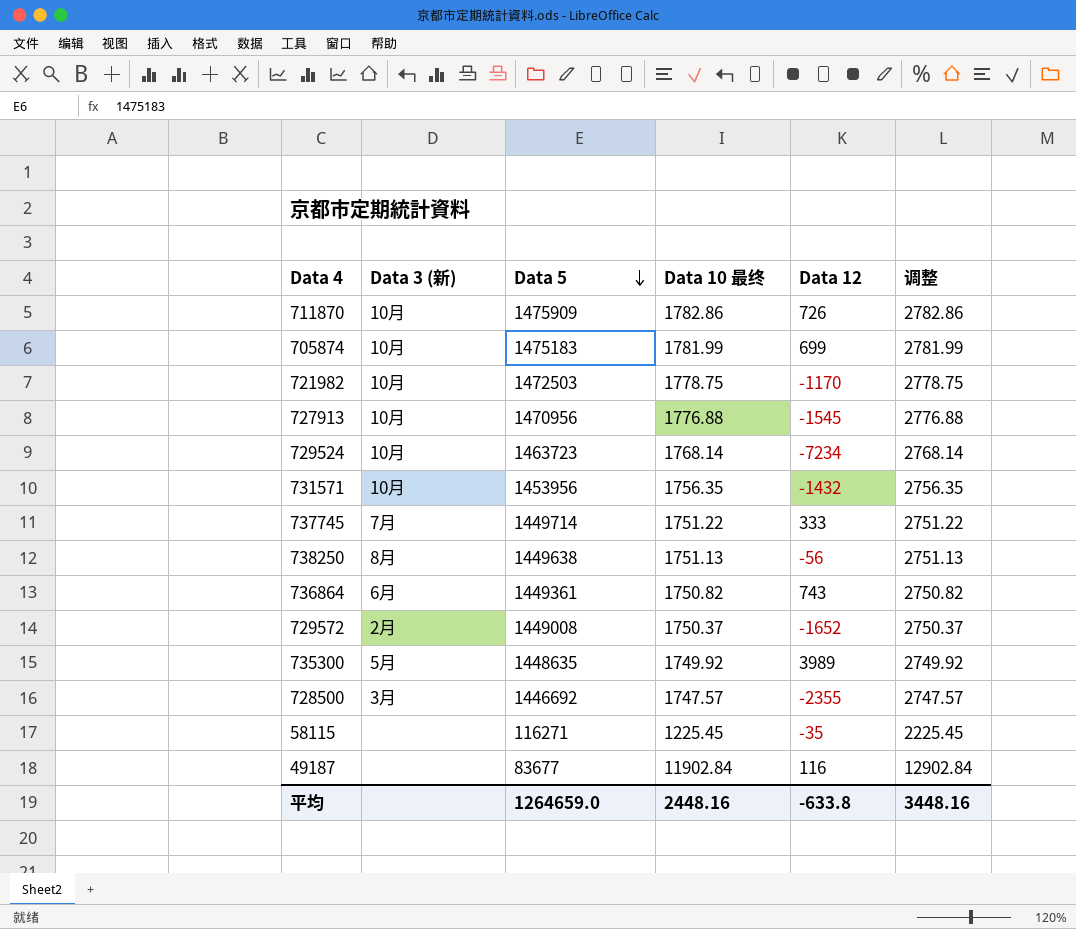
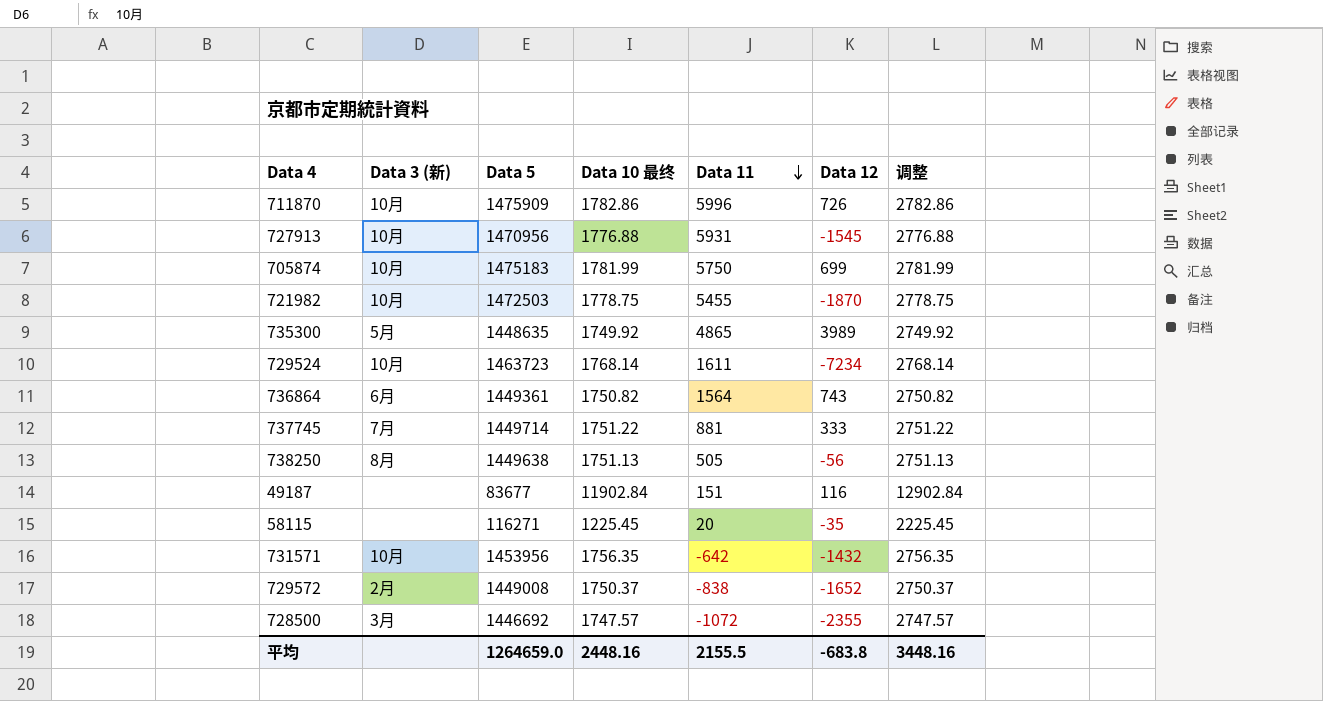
row order: Data 5 descending -> Data 11 descending
column Data 11 | position: none -> 5
721982 | Data 12: -1170 -> -1870
平均 | Data 12: -633.8 -> -683.8

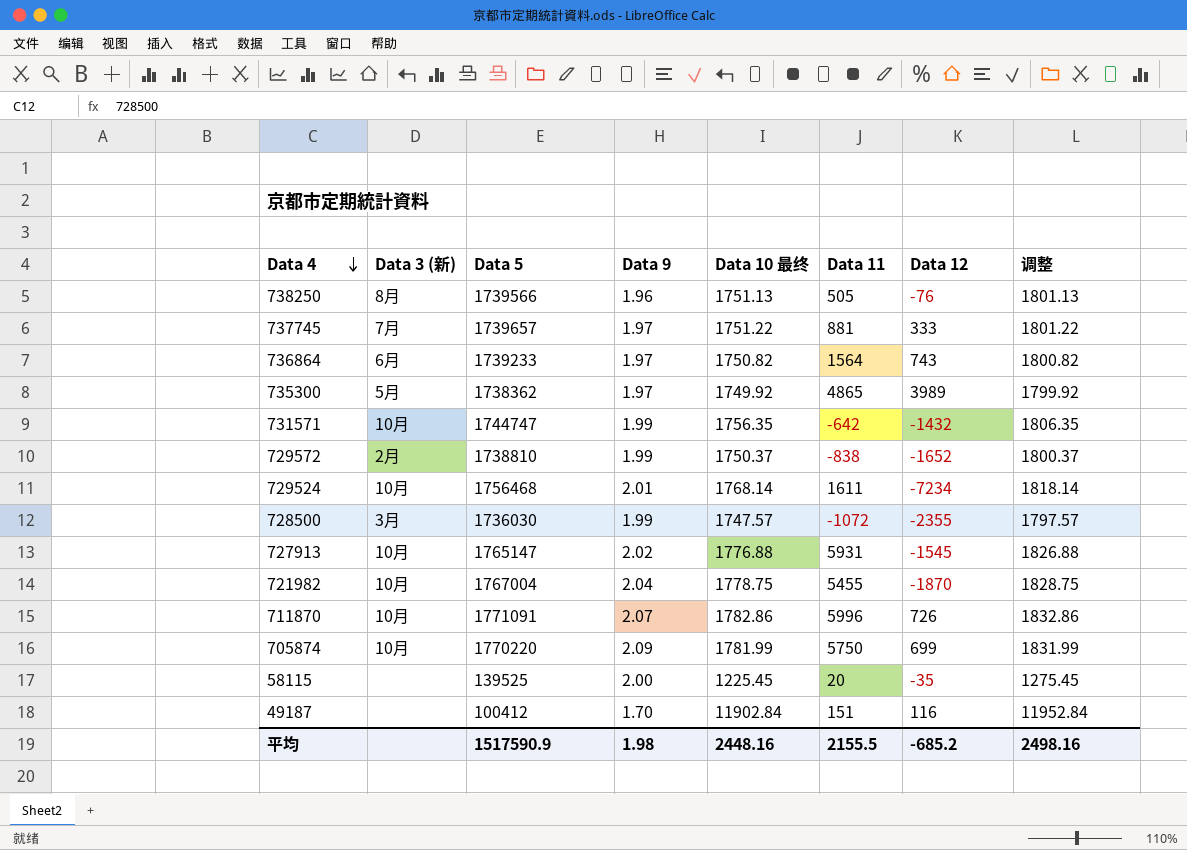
row order: Data 11 descending -> Data 4 descending
column Data 9 | position: none -> 4
column 调整 | formula: [Data 10 最终] + 1000 -> [Data 10 最终] + 50
738250 | Data 5: 1449638 -> 1739566
738250 | Data 12: -56 -> -76
737745 | Data 5: 1449714 -> 1739657
736864 | Data 5: 1449361 -> 1739233
735300 | Data 5: 1448635 -> 1738362
731571 | Data 5: 1453956 -> 1744747
729572 | Data 5: 1449008 -> 1738810
729524 | Data 5: 1463723 -> 1756468
728500 | Data 5: 1446692 -> 1736030
727913 | Data 5: 1470956 -> 1765147
721982 | Data 5: 1472503 -> 1767004
711870 | Data 5: 1475909 -> 1771091
705874 | Data 5: 1475183 -> 1770220
58115 | Data 5: 116271 -> 139525
49187 | Data 5: 83677 -> 100412
平均 | Data 5: 1264659.0 -> 1517590.9
平均 | Data 12: -683.8 -> -685.2
平均 | 调整: 3448.16 -> 2498.16

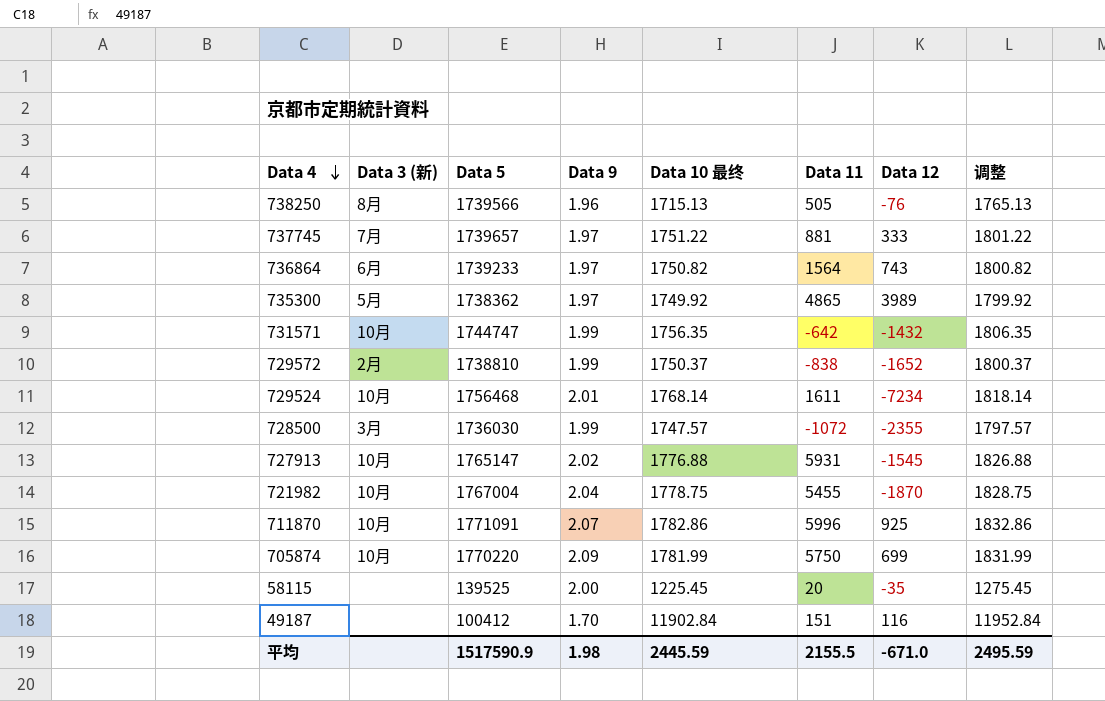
738250 | Data 10 最终: 1751.13 -> 1715.13
738250 | 调整: 1801.13 -> 1765.13
711870 | Data 12: 726 -> 925
平均 | Data 10 最终: 2448.16 -> 2445.59
平均 | Data 12: -685.2 -> -671.0
平均 | 调整: 2498.16 -> 2495.59

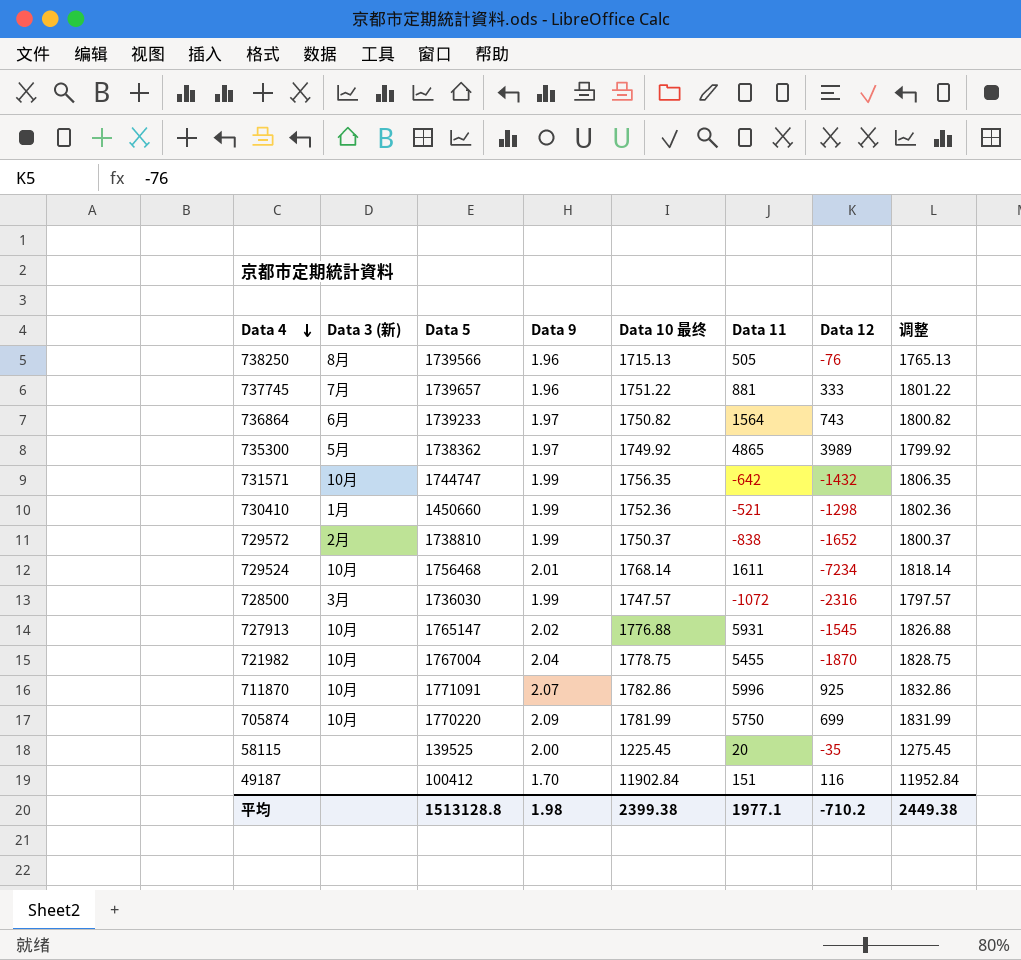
737745 | Data 9: 1.97 -> 1.96
row 730410: none -> 1月 | 1450660 | 1.99 | 1752.36 | -521 | -1298 | 1802.36
728500 | Data 12: -2355 -> -2316
平均 | Data 5: 1517590.9 -> 1513128.8
平均 | Data 10 最终: 2445.59 -> 2399.38
平均 | Data 11: 2155.5 -> 1977.1
平均 | Data 12: -671.0 -> -710.2
平均 | 调整: 2495.59 -> 2449.38

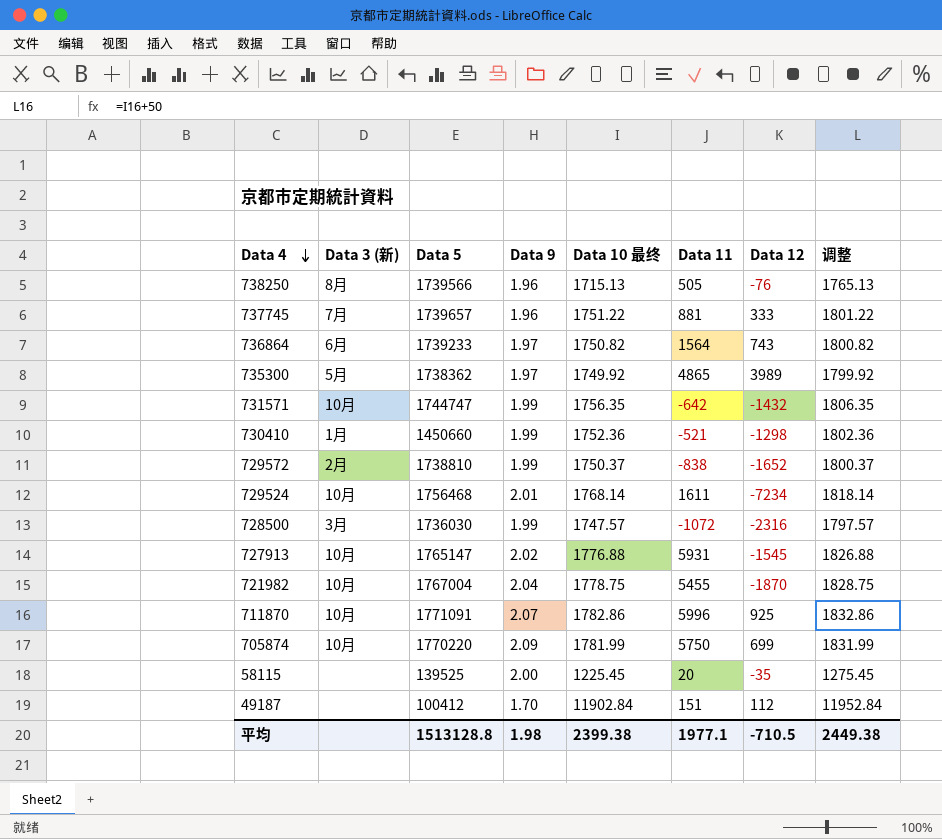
49187 | Data 12: 116 -> 112
平均 | Data 12: -710.2 -> -710.5

